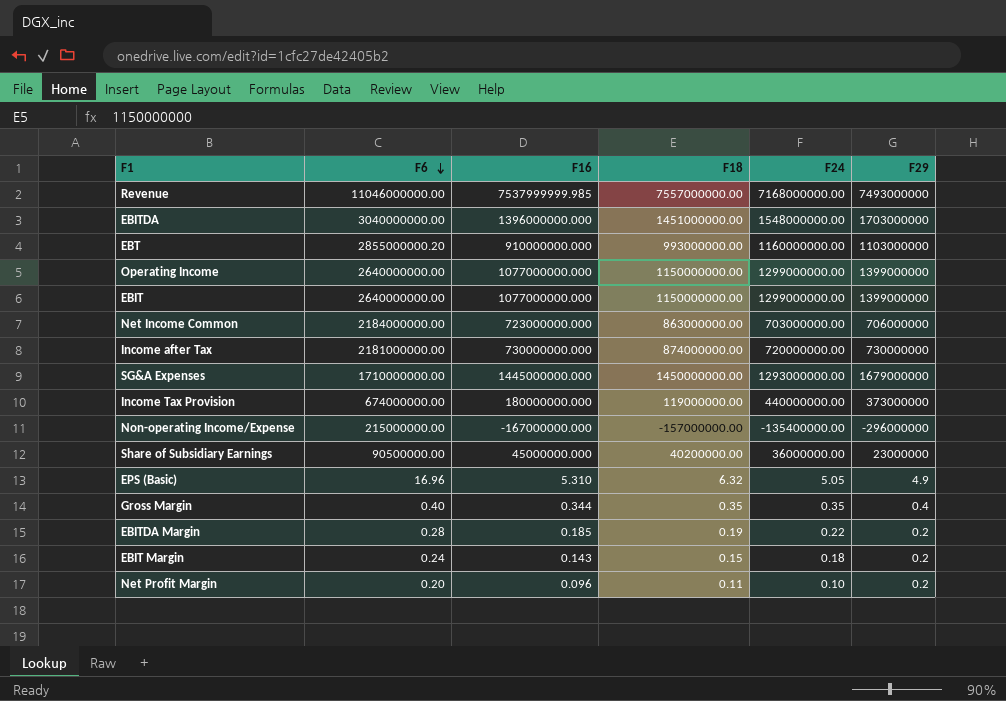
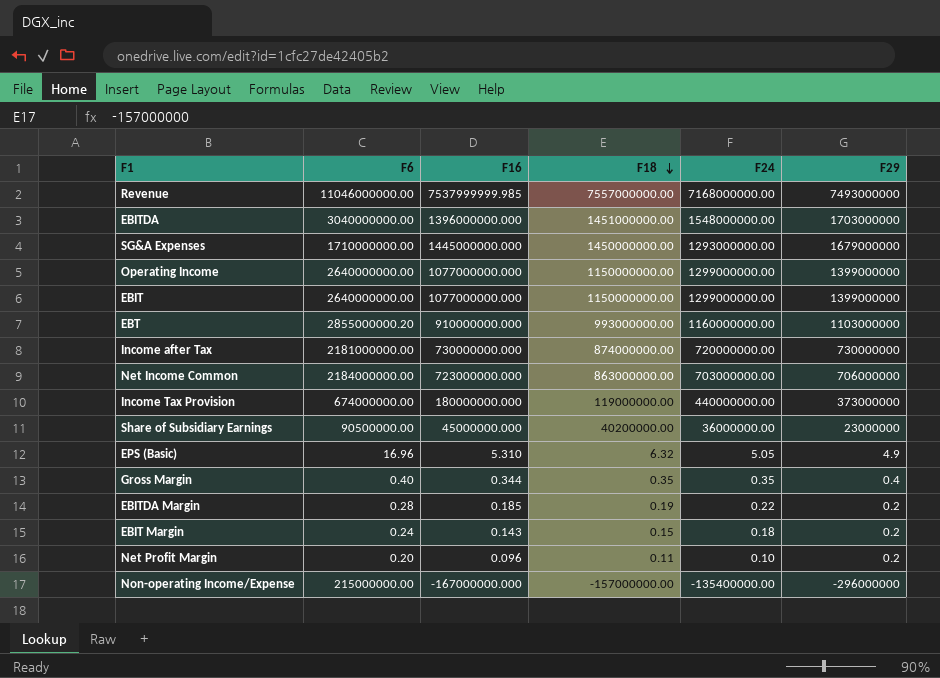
row order: F6 descending -> F18 descending

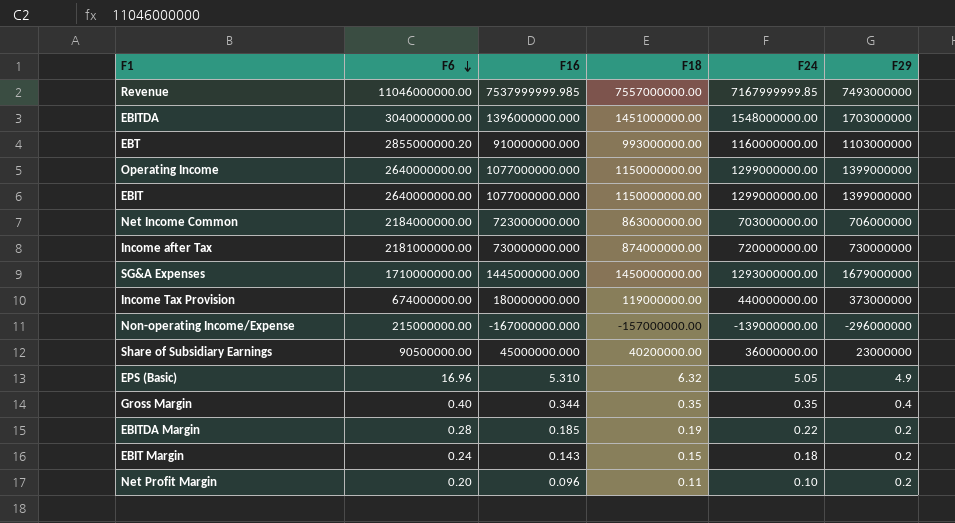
row order: F18 descending -> F6 descending
Revenue | F24: 7168000000.00 -> 7167999999.85
Non-operating Income/Expense | F24: -135400000.00 -> -139000000.00

